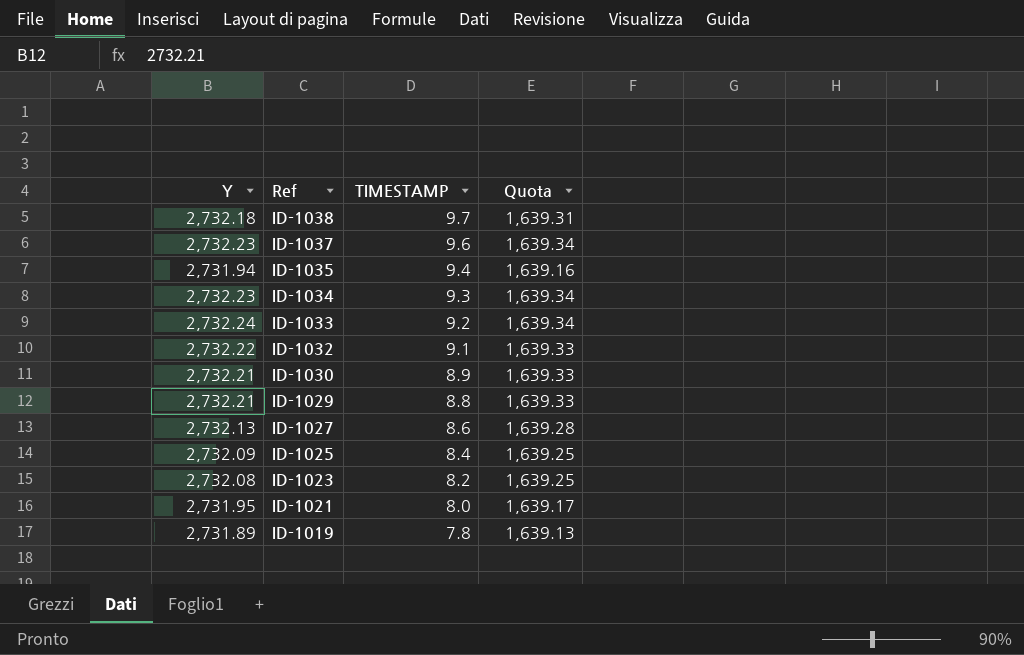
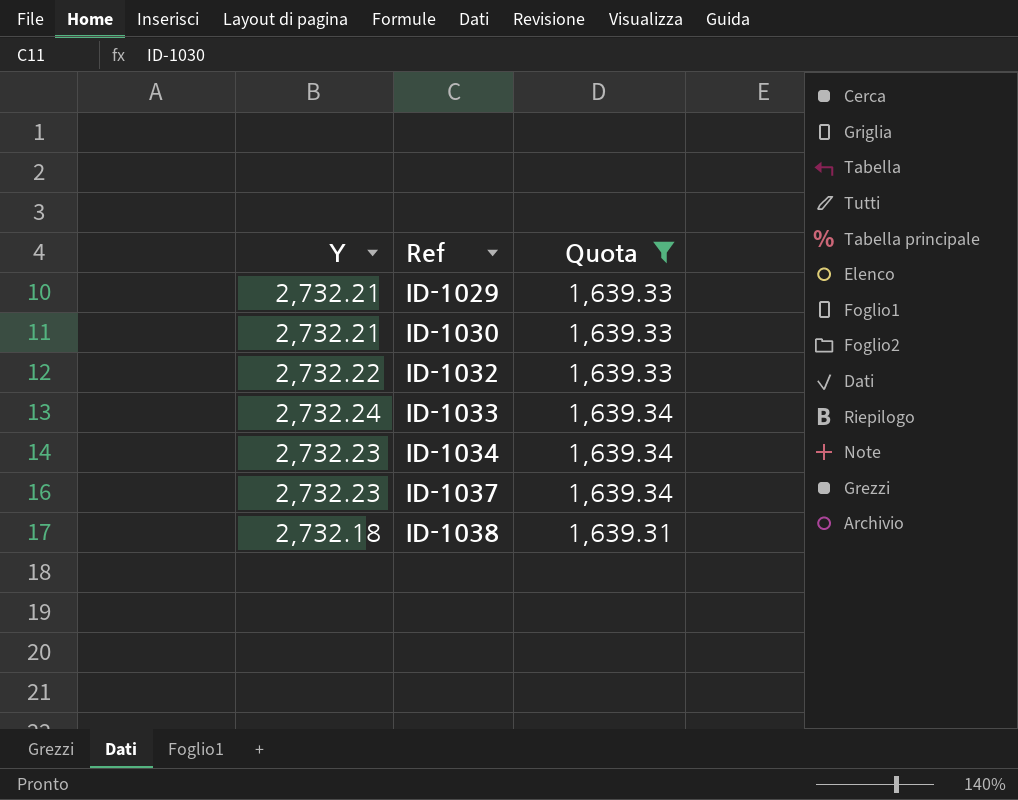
filter: none -> Quota >= 1,639.31
row order: Ref descending -> Ref ascending
column TIMESTAMP | position: 3 -> none

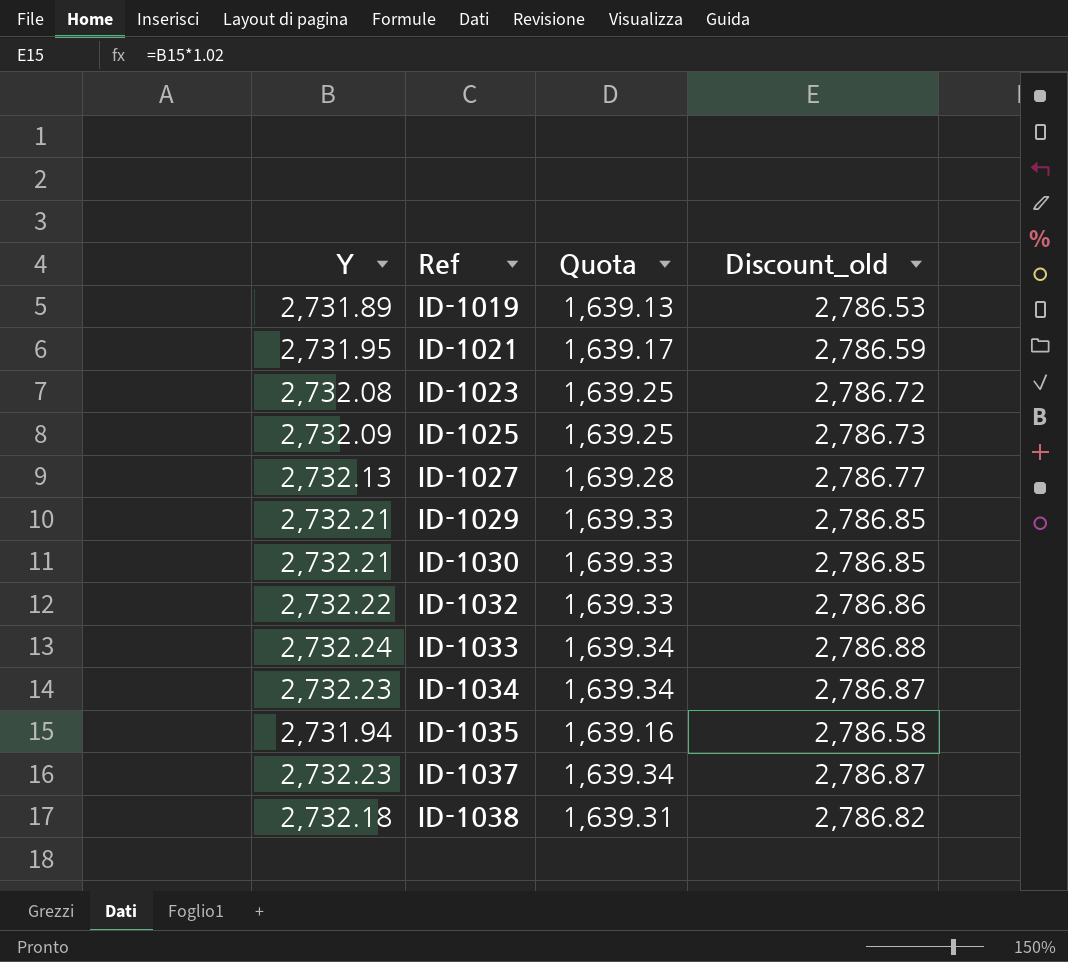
filter: Quota >= 1,639.31 -> none
column Discount_old | formula: none -> [Y] * 1.02

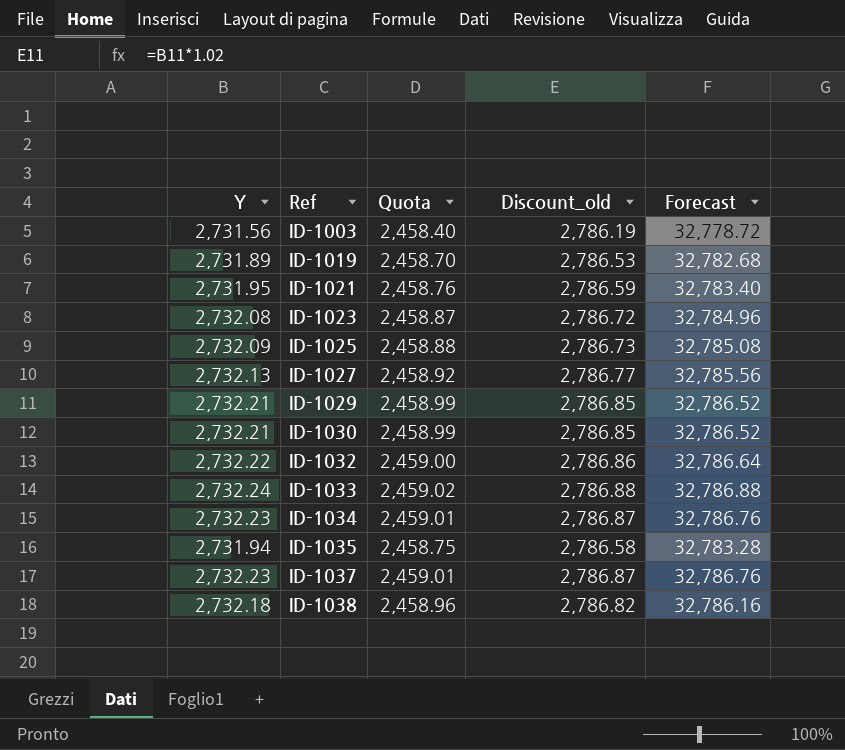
column Quota | formula: [Y] * 0.6 -> [Y] * 0.9
column Forecast | formula: none -> [Y] * 12
row ID-1003: none -> 2,731.56 | 2,458.40 | 2,786.19 | 32,778.72

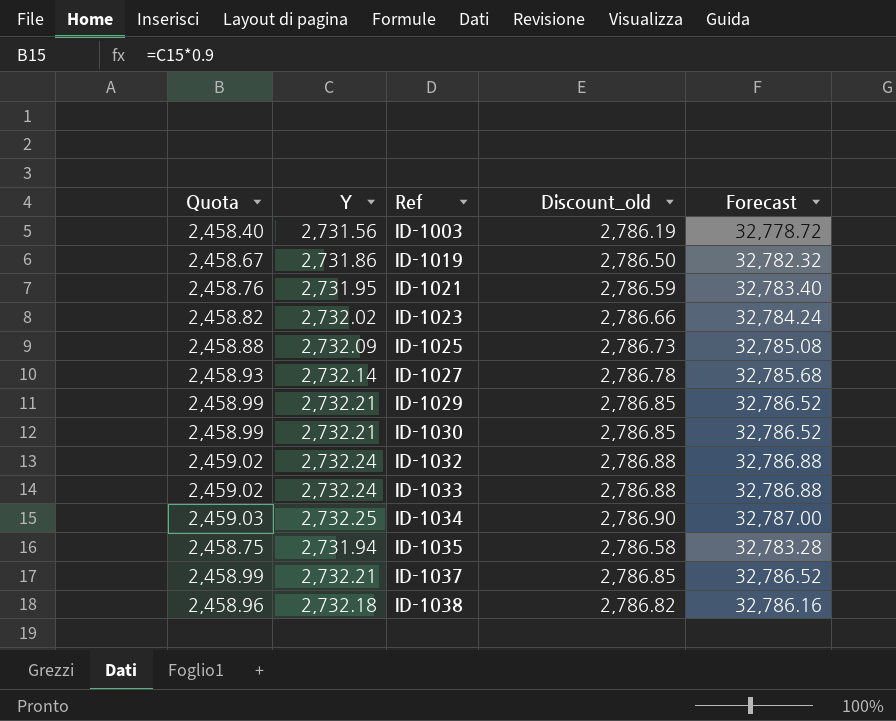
column Quota | position: 3 -> 1
ID-1019 | Quota: 2,458.70 -> 2,458.67
ID-1019 | Y: 2,731.89 -> 2,731.86
ID-1019 | Discount_old: 2,786.53 -> 2,786.50
ID-1019 | Forecast: 32,782.68 -> 32,782.32
ID-1023 | Quota: 2,458.87 -> 2,458.82
ID-1023 | Y: 2,732.08 -> 2,732.02
ID-1023 | Discount_old: 2,786.72 -> 2,786.66
ID-1023 | Forecast: 32,784.96 -> 32,784.24
ID-1027 | Quota: 2,458.92 -> 2,458.93
ID-1027 | Y: 2,732.13 -> 2,732.14
ID-1027 | Discount_old: 2,786.77 -> 2,786.78
ID-1027 | Forecast: 32,785.56 -> 32,785.68
ID-1032 | Quota: 2,459.00 -> 2,459.02
ID-1032 | Y: 2,732.22 -> 2,732.24
ID-1032 | Discount_old: 2,786.86 -> 2,786.88
ID-1032 | Forecast: 32,786.64 -> 32,786.88
ID-1034 | Quota: 2,459.01 -> 2,459.03
ID-1034 | Y: 2,732.23 -> 2,732.25
ID-1034 | Discount_old: 2,786.87 -> 2,786.90
ID-1034 | Forecast: 32,786.76 -> 32,787.00
ID-1037 | Quota: 2,459.01 -> 2,458.99
ID-1037 | Y: 2,732.23 -> 2,732.21
ID-1037 | Discount_old: 2,786.87 -> 2,786.85
ID-1037 | Forecast: 32,786.76 -> 32,786.52

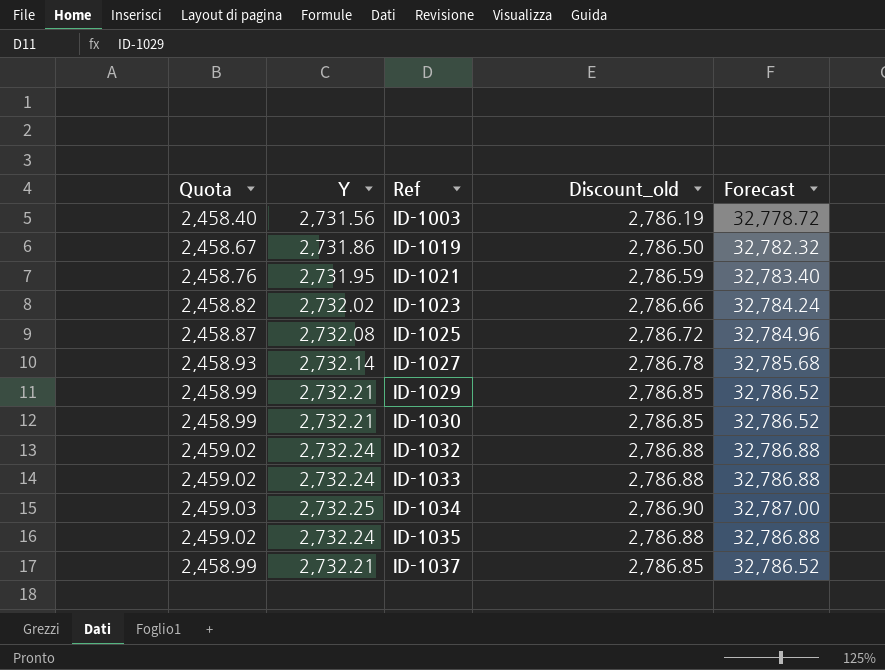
row ID-1038: 2,458.96 | 2,732.18 | 2,786.82 | 32,786.16 -> none
ID-1025 | Quota: 2,458.88 -> 2,458.87
ID-1025 | Y: 2,732.09 -> 2,732.08
ID-1025 | Discount_old: 2,786.73 -> 2,786.72
ID-1025 | Forecast: 32,785.08 -> 32,784.96
ID-1035 | Quota: 2,458.75 -> 2,459.02
ID-1035 | Y: 2,731.94 -> 2,732.24
ID-1035 | Discount_old: 2,786.58 -> 2,786.88
ID-1035 | Forecast: 32,783.28 -> 32,786.88

